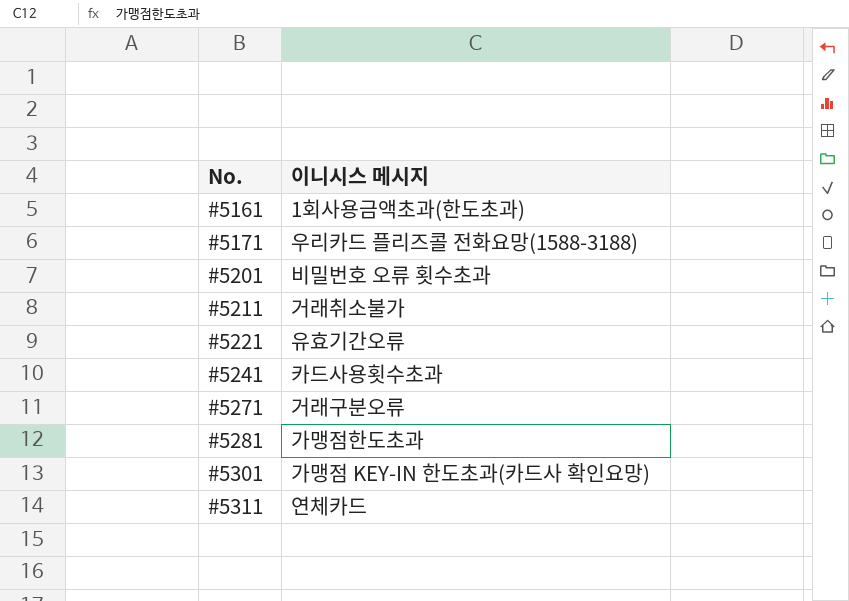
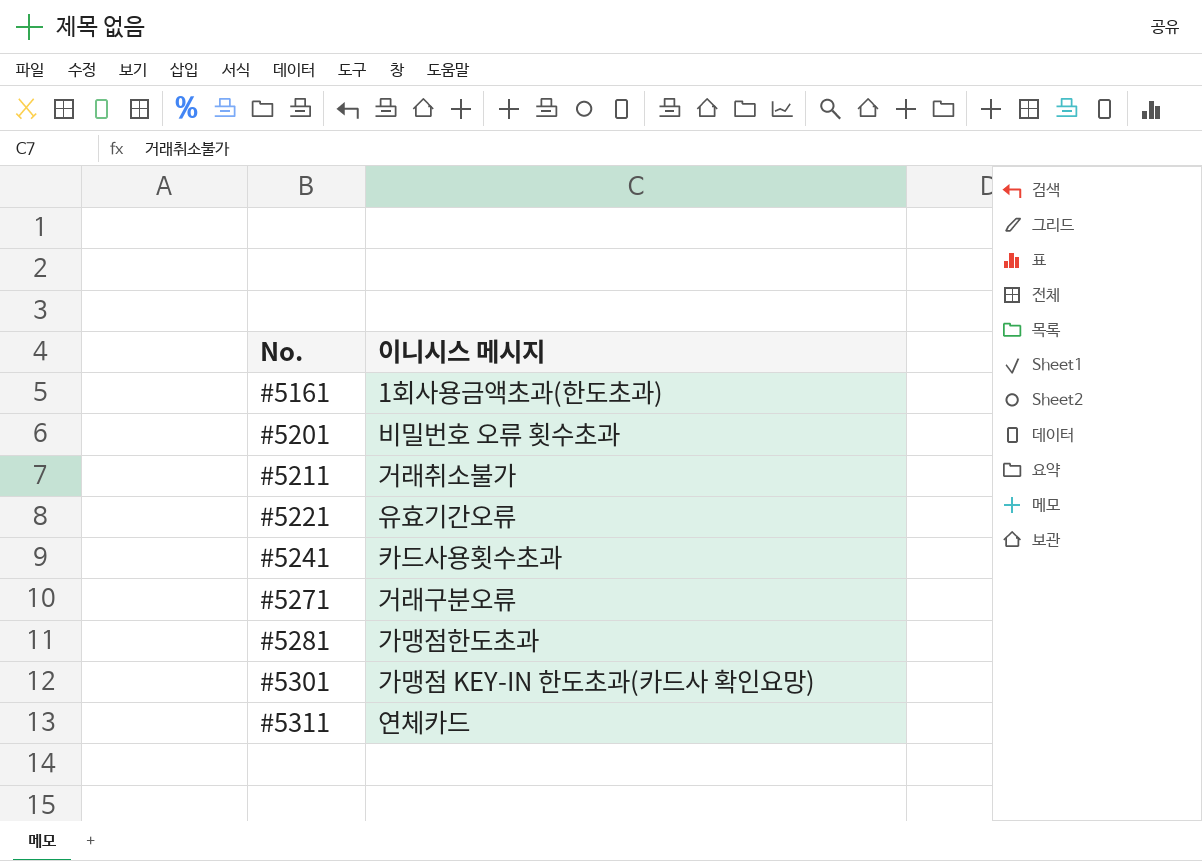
row #5171: 우리카드 플리즈콜 전화요망(1588-3188) -> none

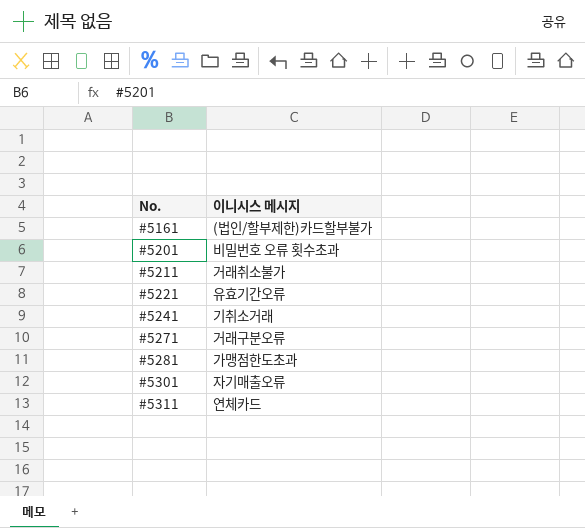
#5161 | 이니시스 메시지: 1회사용금액초과(한도초과) -> (법인/할부제한)카드할부불가
#5241 | 이니시스 메시지: 카드사용횟수초과 -> 기취소거래
#5301 | 이니시스 메시지: 가맹점 KEY-IN 한도초과(카드사 확인요망) -> 자기매출오류

